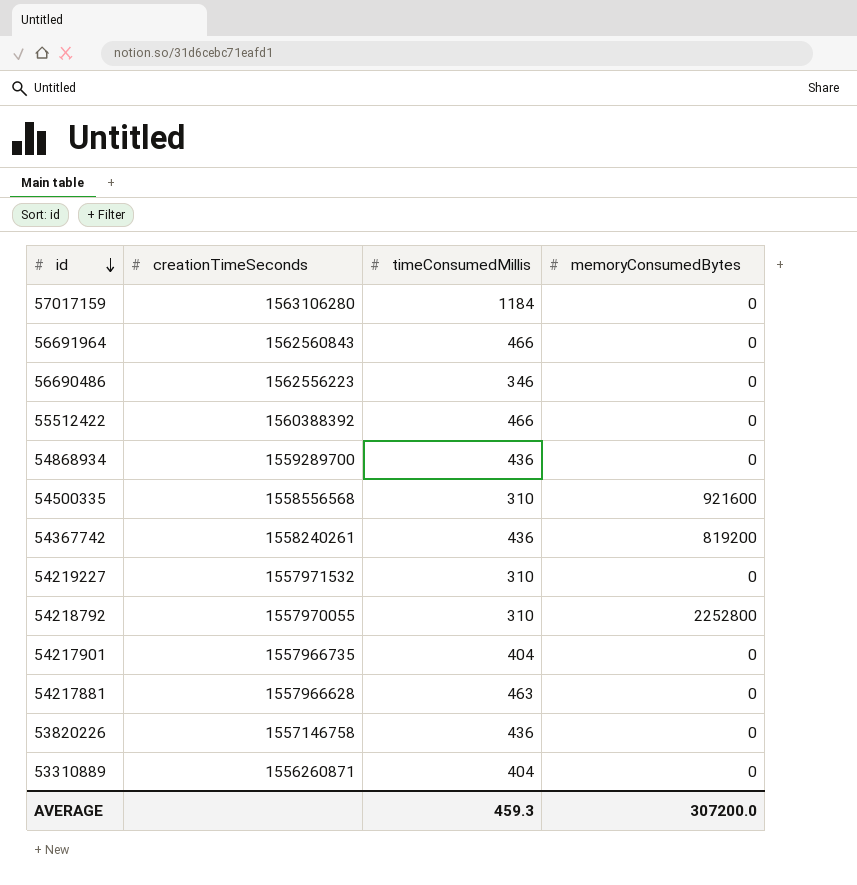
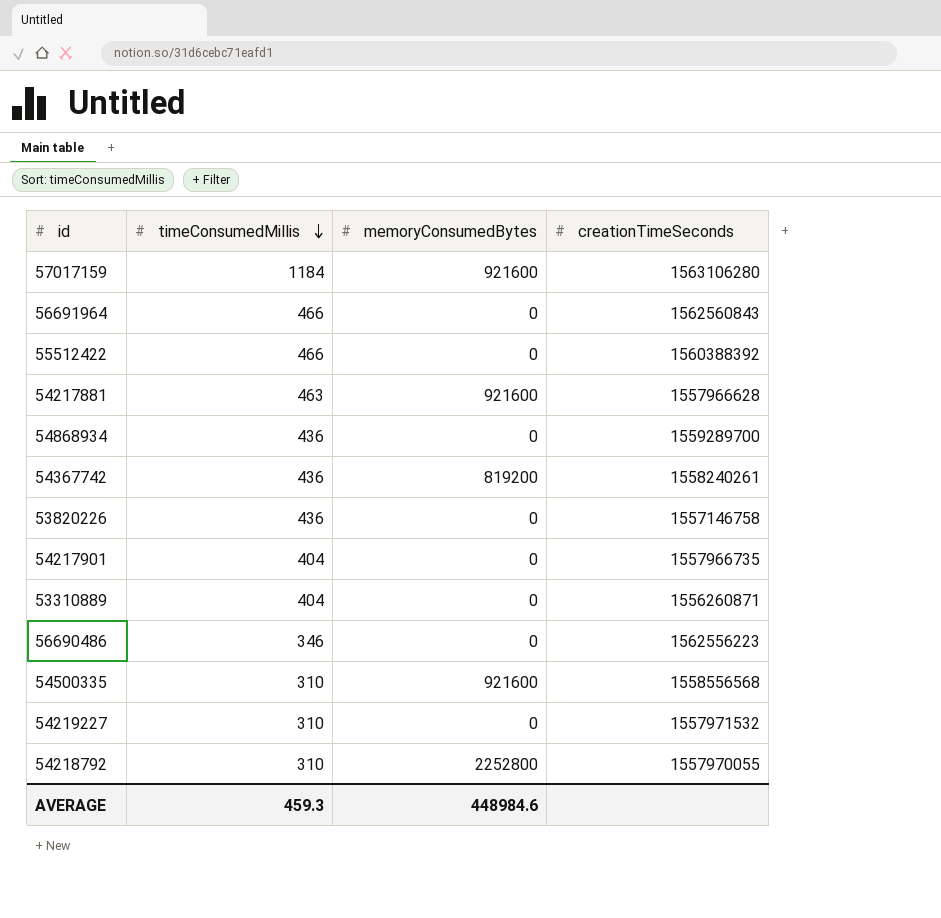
row order: id descending -> timeConsumedMillis descending
column creationTimeSeconds | position: 2 -> 4
57017159 | memoryConsumedBytes: 0 -> 921600
54217881 | memoryConsumedBytes: 0 -> 921600
AVERAGE | memoryConsumedBytes: 307200.0 -> 448984.6

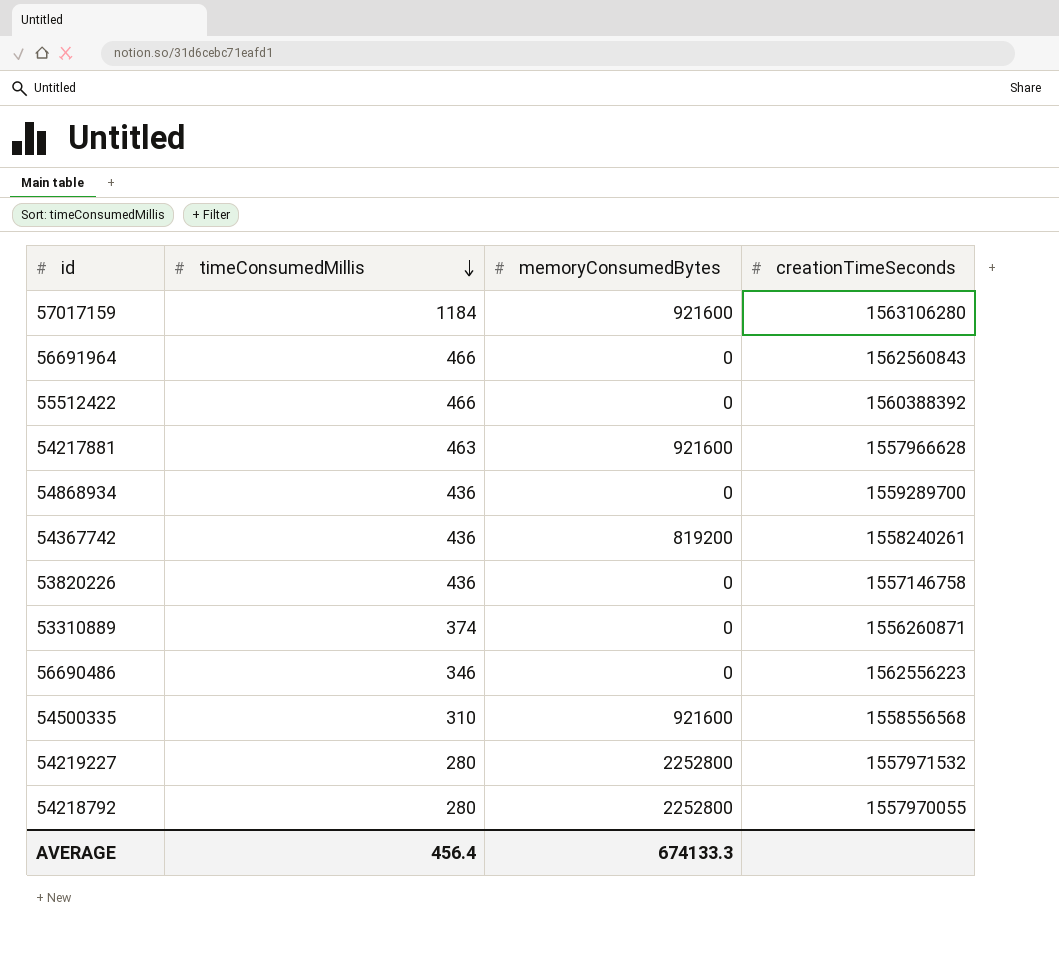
row 54217901: 404 | 0 | 1557966735 -> none
53310889 | timeConsumedMillis: 404 -> 374
54219227 | timeConsumedMillis: 310 -> 280
54219227 | memoryConsumedBytes: 0 -> 2252800
54218792 | timeConsumedMillis: 310 -> 280
AVERAGE | timeConsumedMillis: 459.3 -> 456.4
AVERAGE | memoryConsumedBytes: 448984.6 -> 674133.3

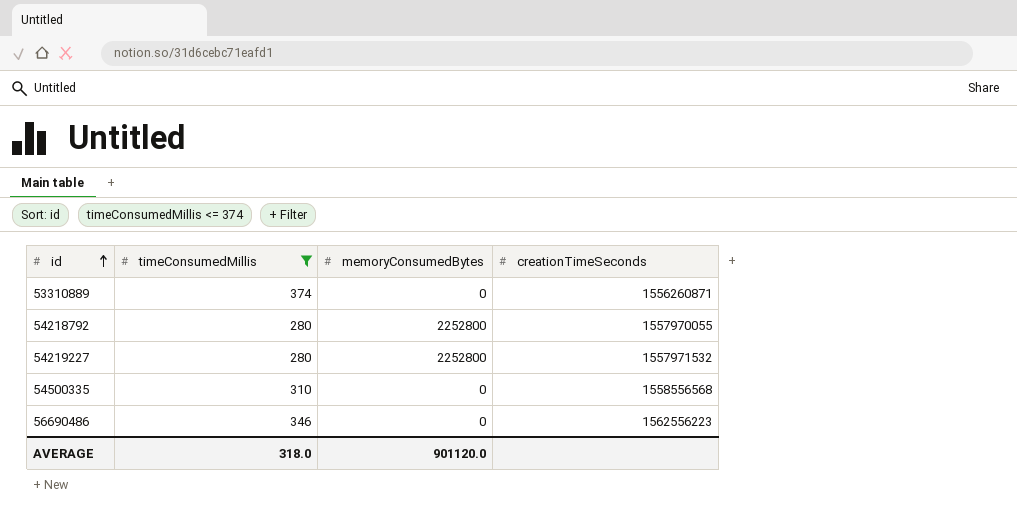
filter: none -> timeConsumedMillis <= 374
row order: timeConsumedMillis descending -> id ascending
54500335 | memoryConsumedBytes: 921600 -> 0
AVERAGE | timeConsumedMillis: 456.4 -> 318.0
AVERAGE | memoryConsumedBytes: 674133.3 -> 901120.0

